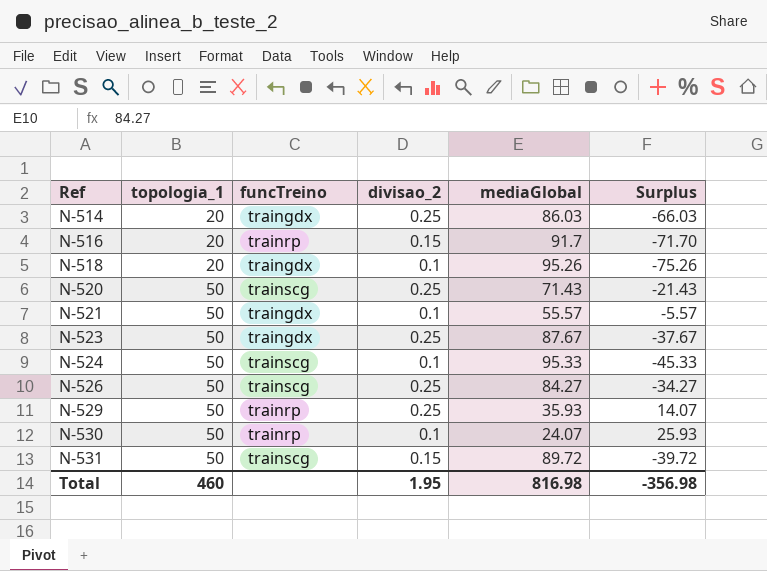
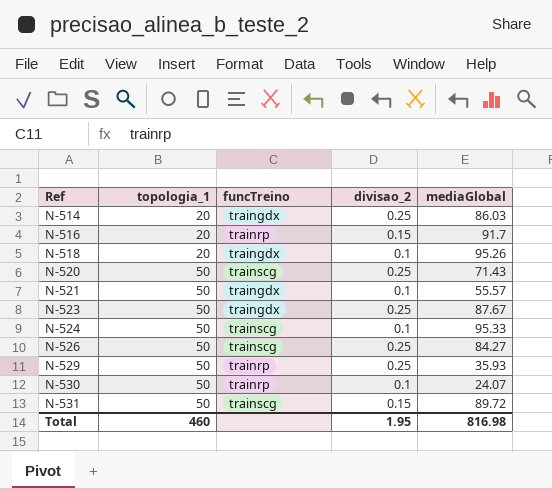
column Surplus | formula: [topologia_1] - [mediaGlobal] -> none

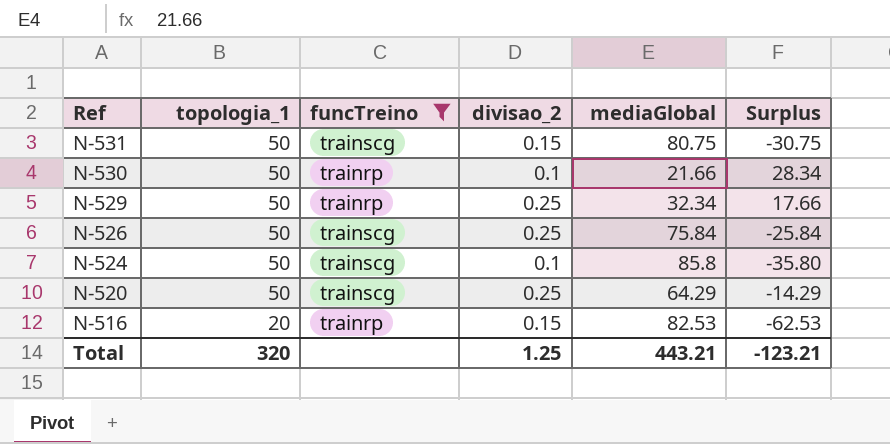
filter: none -> funcTreino != traingdx
row order: Ref ascending -> Ref descending
column Surplus | formula: none -> [topologia_1] - [mediaGlobal]
N-531 | mediaGlobal: 89.72 -> 80.75
N-530 | mediaGlobal: 24.07 -> 21.66
N-529 | mediaGlobal: 35.93 -> 32.34
N-526 | mediaGlobal: 84.27 -> 75.84
N-524 | mediaGlobal: 95.33 -> 85.8
N-520 | mediaGlobal: 71.43 -> 64.29
N-516 | mediaGlobal: 91.7 -> 82.53
Total | topologia_1: 460 -> 320
Total | divisao_2: 1.95 -> 1.25
Total | mediaGlobal: 816.98 -> 443.21

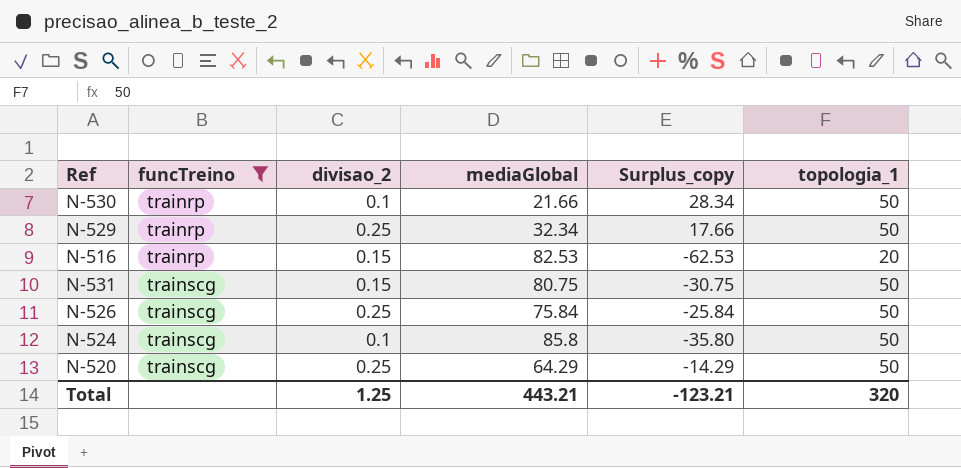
row order: Ref descending -> funcTreino ascending
column name: Surplus -> Surplus_copy
column topologia_1 | position: 2 -> 6

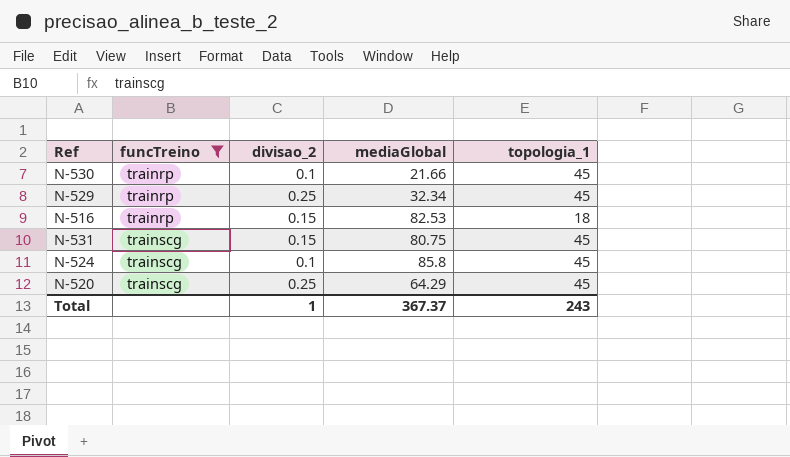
column Surplus_copy | formula: [topologia_1] - [mediaGlobal] -> none
row N-526: trainscg | 0.25 | 75.84 | -25.84 | 50 -> none
N-530 | topologia_1: 50 -> 45
N-529 | topologia_1: 50 -> 45
N-516 | topologia_1: 20 -> 18
N-531 | topologia_1: 50 -> 45
N-524 | topologia_1: 50 -> 45
N-520 | topologia_1: 50 -> 45
Total | divisao_2: 1.25 -> 1
Total | mediaGlobal: 443.21 -> 367.37
Total | topologia_1: 320 -> 243

